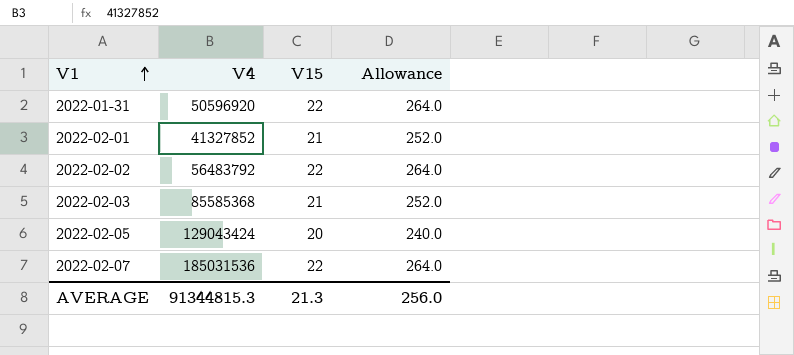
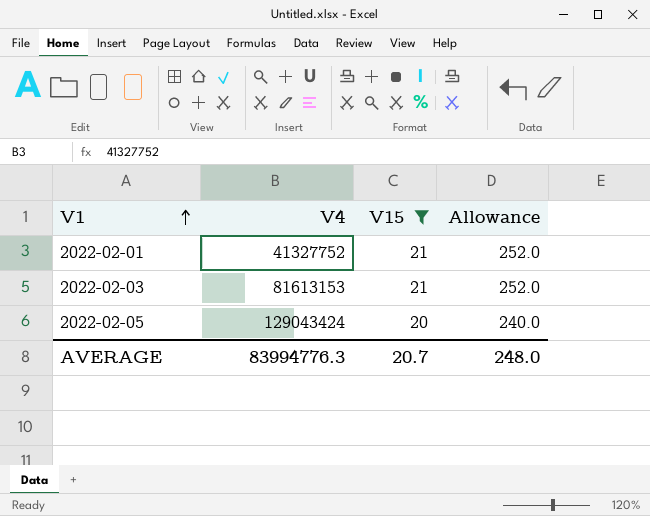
filter: none -> V15 != 22
2022-02-01 | V4: 41327852 -> 41327752
2022-02-03 | V4: 85585368 -> 81613153
AVERAGE | V4: 91344815.3 -> 83994776.3
AVERAGE | V15: 21.3 -> 20.7
AVERAGE | Allowance: 256.0 -> 248.0

